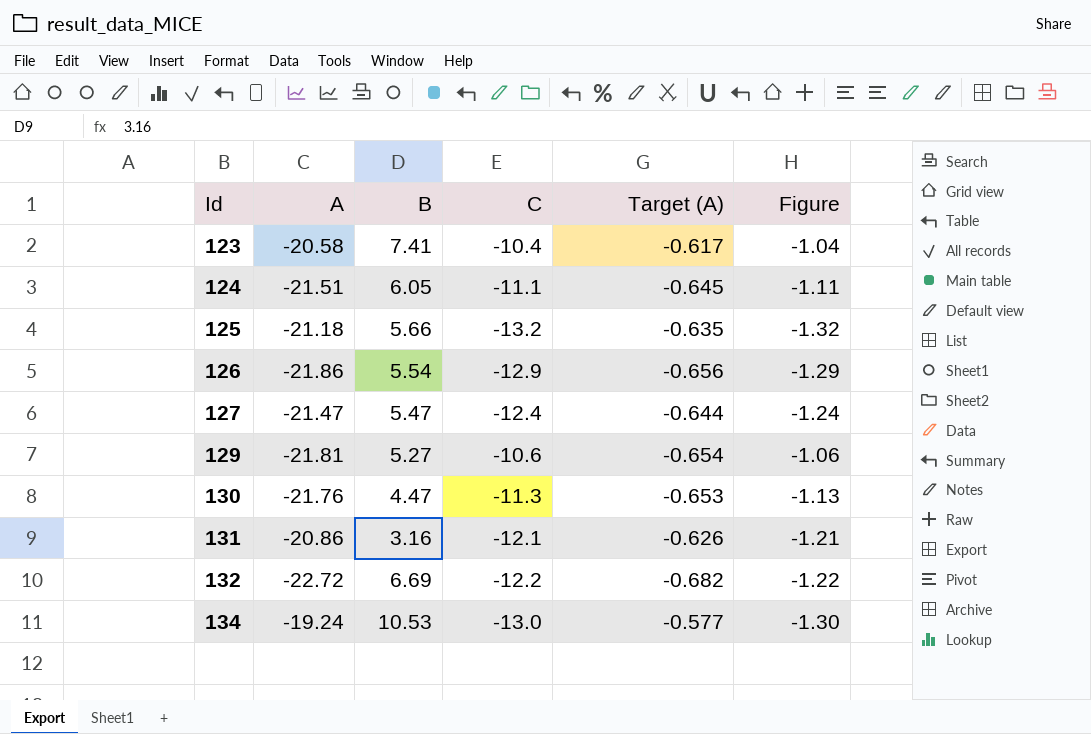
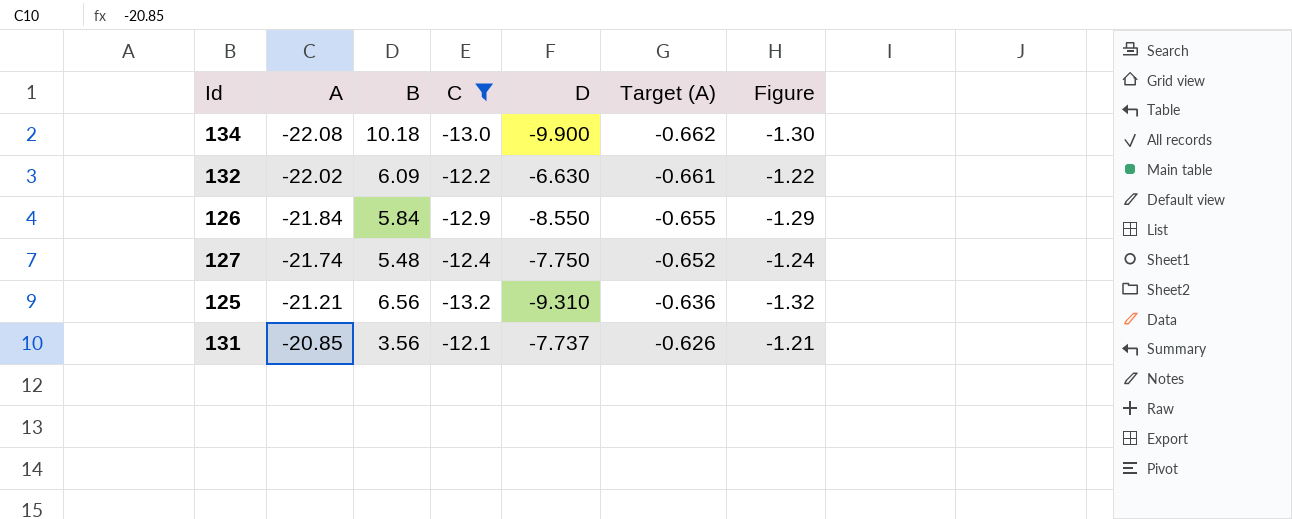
filter: none -> C <= -12.1
row order: Id ascending -> A ascending
column D | position: none -> 5
134 | A: -19.24 -> -22.08
134 | B: 10.53 -> 10.18
134 | Target (A): -0.577 -> -0.662
132 | A: -22.72 -> -22.02
132 | B: 6.69 -> 6.09
132 | Target (A): -0.682 -> -0.661
126 | A: -21.86 -> -21.84
126 | B: 5.54 -> 5.84
126 | Target (A): -0.656 -> -0.655
127 | A: -21.47 -> -21.74
127 | B: 5.47 -> 5.48
127 | Target (A): -0.644 -> -0.652
125 | A: -21.18 -> -21.21
125 | B: 5.66 -> 6.56
125 | Target (A): -0.635 -> -0.636
131 | A: -20.86 -> -20.85
131 | B: 3.16 -> 3.56

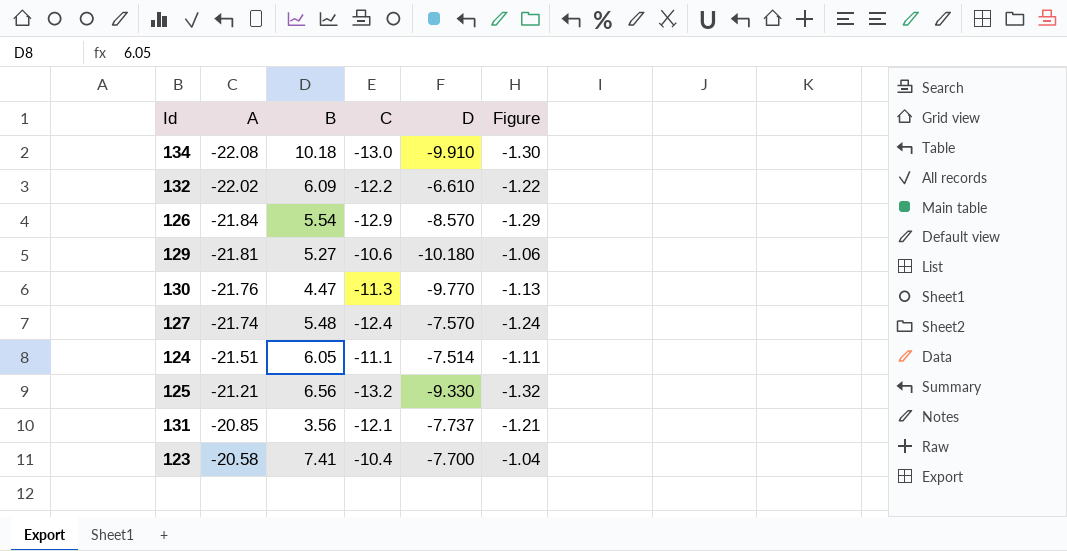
filter: C <= -12.1 -> none
column Target (A) | formula: [A] * 0.03 -> none
134 | D: -9.900 -> -9.910
132 | D: -6.630 -> -6.610
126 | B: 5.84 -> 5.54
126 | D: -8.550 -> -8.570
127 | D: -7.750 -> -7.570
125 | D: -9.310 -> -9.330

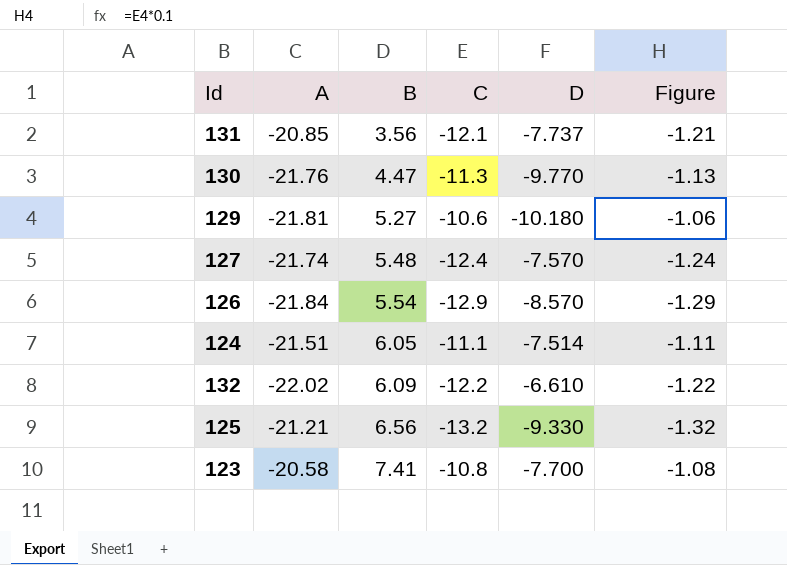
row order: A ascending -> B ascending
row 134: -22.08 | 10.18 | -13.0 | -9.910 | -1.30 -> none
123 | C: -10.4 -> -10.8
123 | Figure: -1.04 -> -1.08

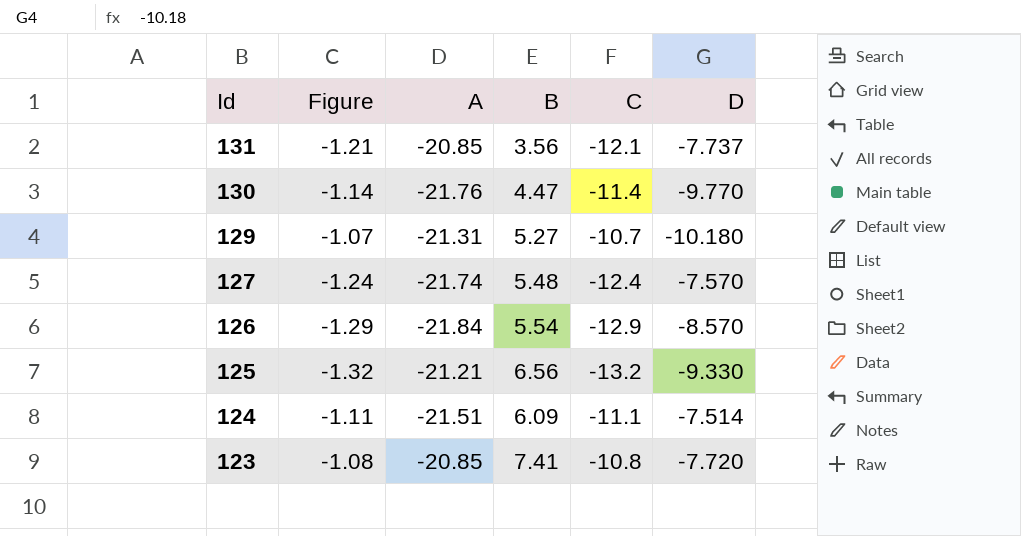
row order: B ascending -> Id descending
column Figure | position: 6 -> 2
row 132: -22.02 | 6.09 | -12.2 | -6.610 | -1.22 -> none
130 | Figure: -1.13 -> -1.14
130 | C: -11.3 -> -11.4
129 | Figure: -1.06 -> -1.07
129 | A: -21.81 -> -21.31
129 | C: -10.6 -> -10.7
124 | B: 6.05 -> 6.09
123 | A: -20.58 -> -20.85
123 | D: -7.700 -> -7.720

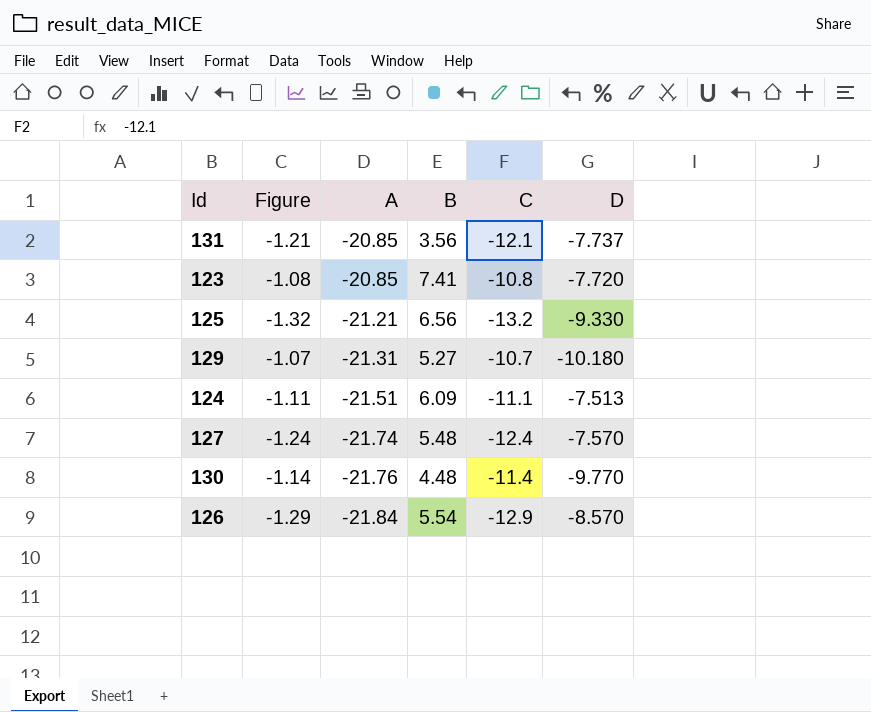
row order: Id descending -> A descending
124 | D: -7.514 -> -7.513
130 | B: 4.47 -> 4.48

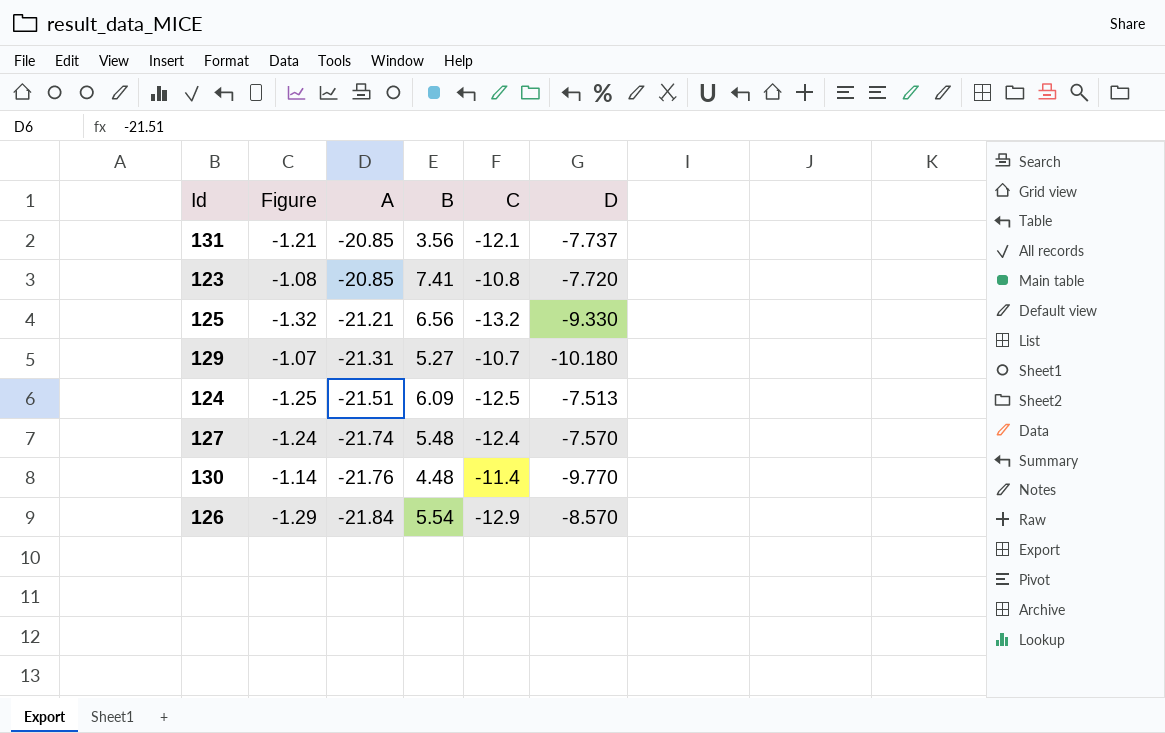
124 | Figure: -1.11 -> -1.25
124 | C: -11.1 -> -12.5

